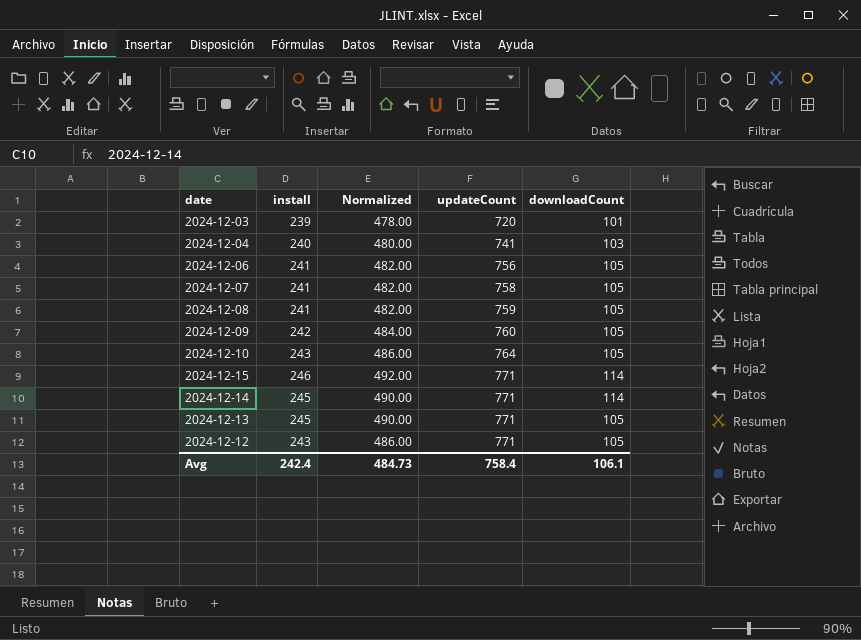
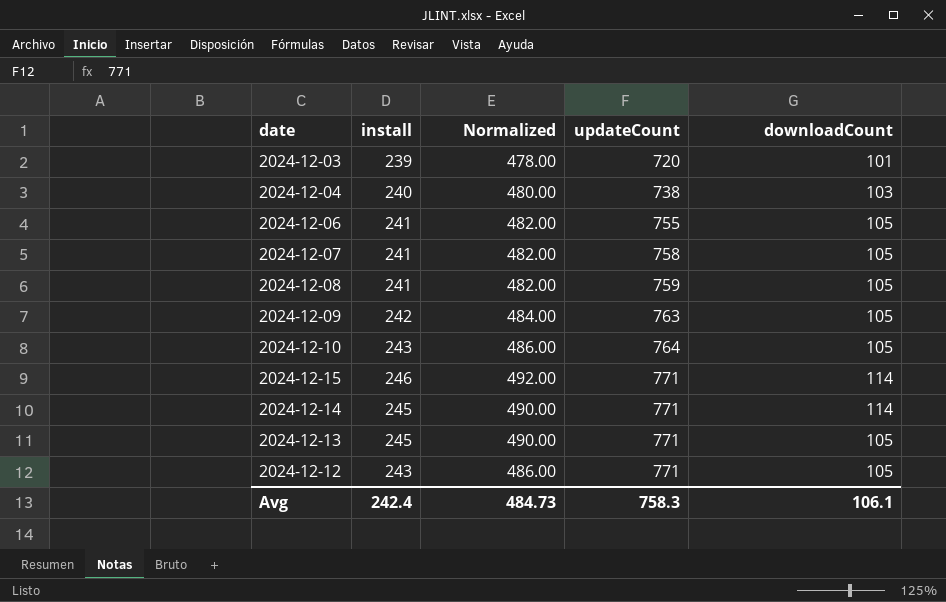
2024-12-04 | updateCount: 741 -> 738
2024-12-06 | updateCount: 756 -> 755
2024-12-09 | updateCount: 760 -> 763
Avg | updateCount: 758.4 -> 758.3

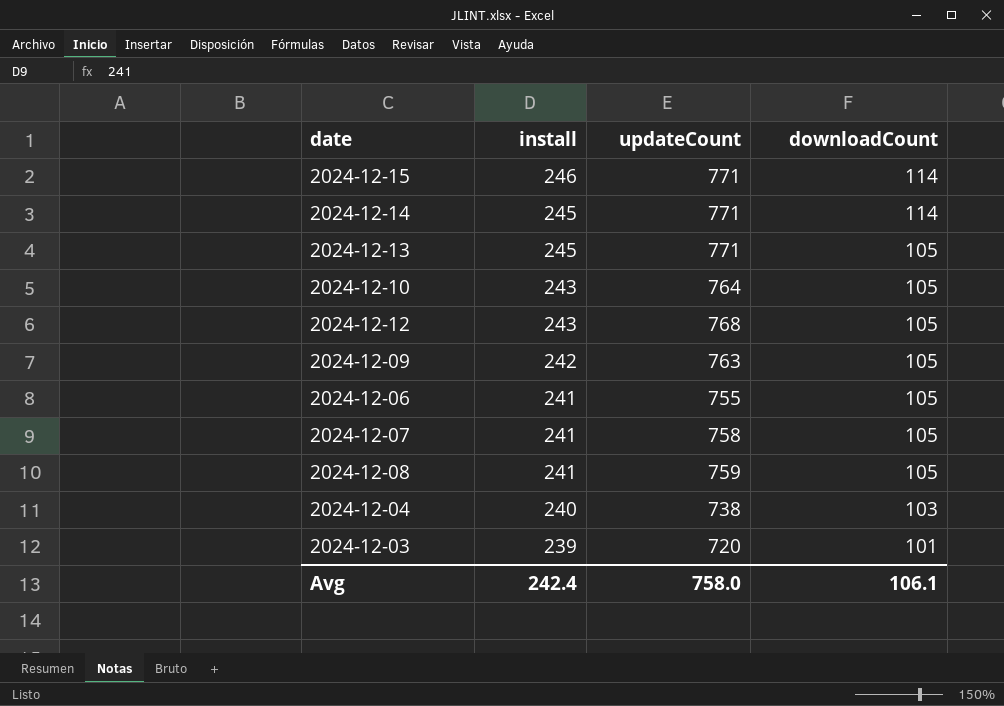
row order: updateCount ascending -> install descending
column Normalized | formula: [install] * 2 -> none
2024-12-12 | updateCount: 771 -> 768
Avg | updateCount: 758.3 -> 758.0

